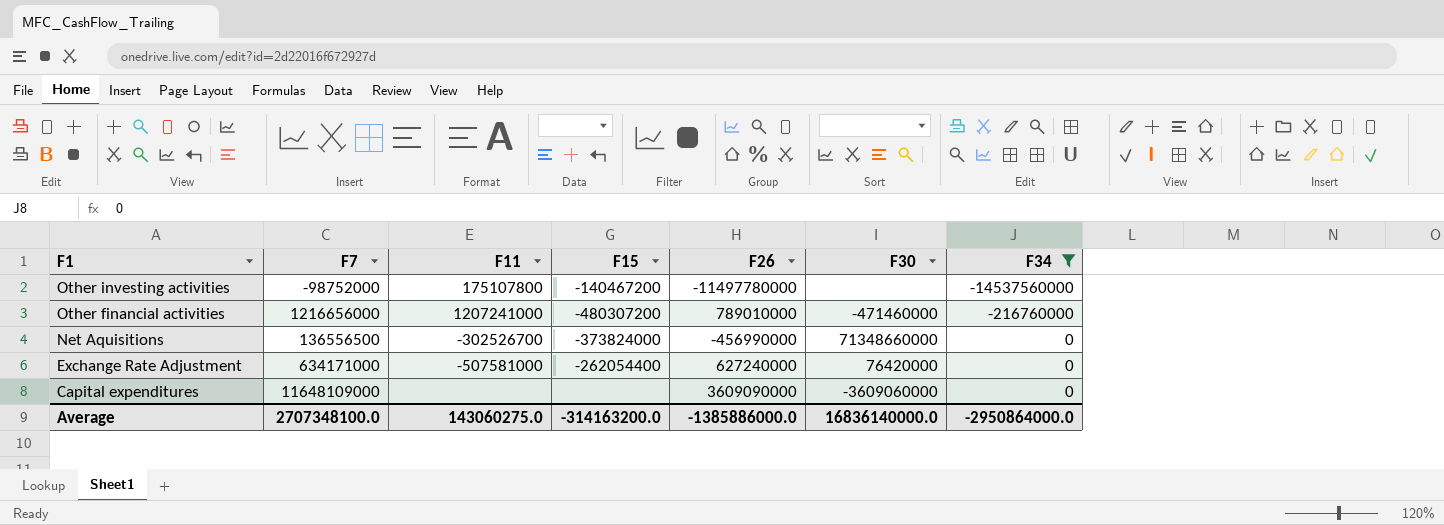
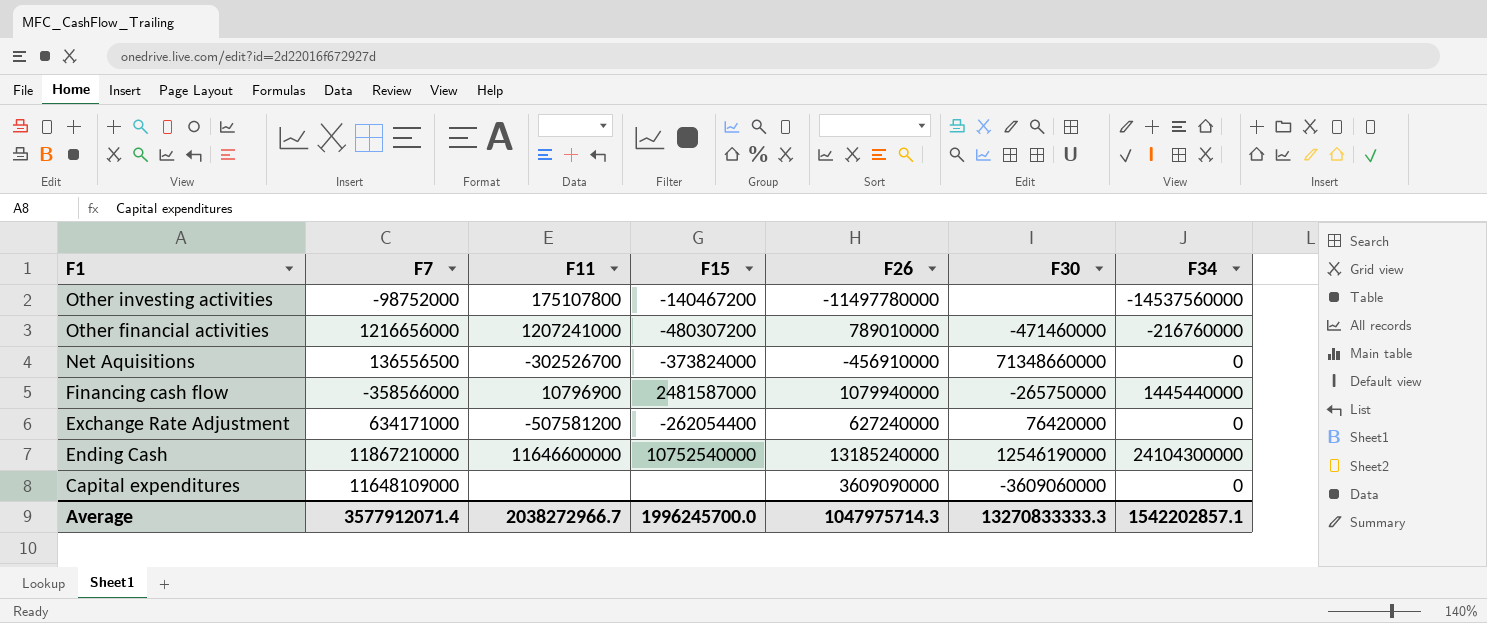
filter: F34 <= 0 -> none
Net Aquisitions | F26: -456990000 -> -456910000
Exchange Rate Adjustment | F11: -507581000 -> -507581200
Average | F7: 2707348100.0 -> 3577912071.4
Average | F11: 143060275.0 -> 2038272966.7
Average | F15: -314163200.0 -> 1996245700.0
Average | F26: -1385886000.0 -> 1047975714.3
Average | F30: 16836140000.0 -> 13270833333.3
Average | F34: -2950864000.0 -> 1542202857.1

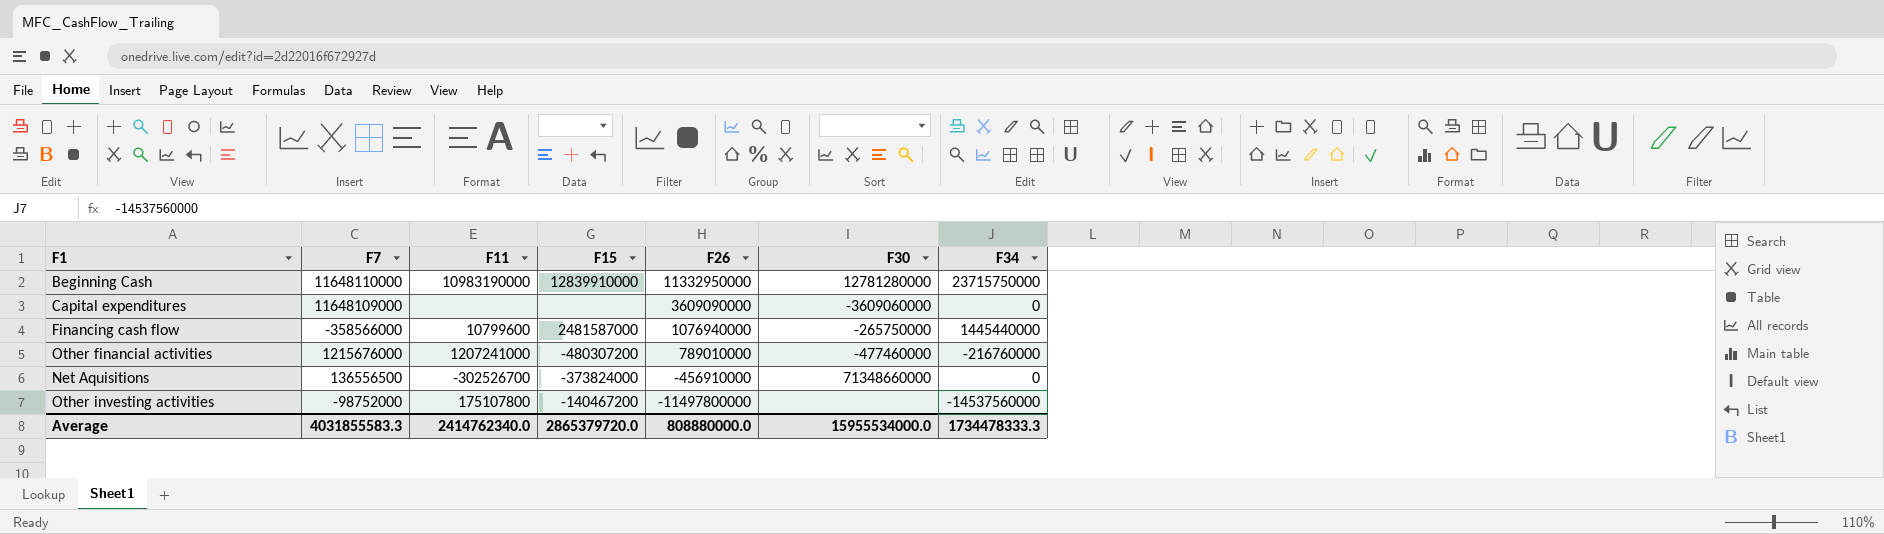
row order: F1 descending -> F26 descending
row Exchange Rate Adjustment: 634171000 | -507581200 | -262054400 | 627240000 | 76420000 | 0 -> none
row Ending Cash: 11867210000 | 11646600000 | 10752540000 | 13185240000 | 12546190000 | 24104300000 -> none
row Beginning Cash: none -> 11648110000 | 10983190000 | 12839910000 | 11332950000 | 12781280000 | 23715750000
Financing cash flow | F11: 10796900 -> 10799600
Financing cash flow | F26: 1079940000 -> 1076940000
Other financial activities | F7: 1216656000 -> 1215676000
Other financial activities | F30: -471460000 -> -477460000
Other investing activities | F26: -11497780000 -> -11497800000
Average | F7: 3577912071.4 -> 4031855583.3
Average | F11: 2038272966.7 -> 2414762340.0
Average | F15: 1996245700.0 -> 2865379720.0
Average | F26: 1047975714.3 -> 808880000.0
Average | F30: 13270833333.3 -> 15955534000.0
Average | F34: 1542202857.1 -> 1734478333.3

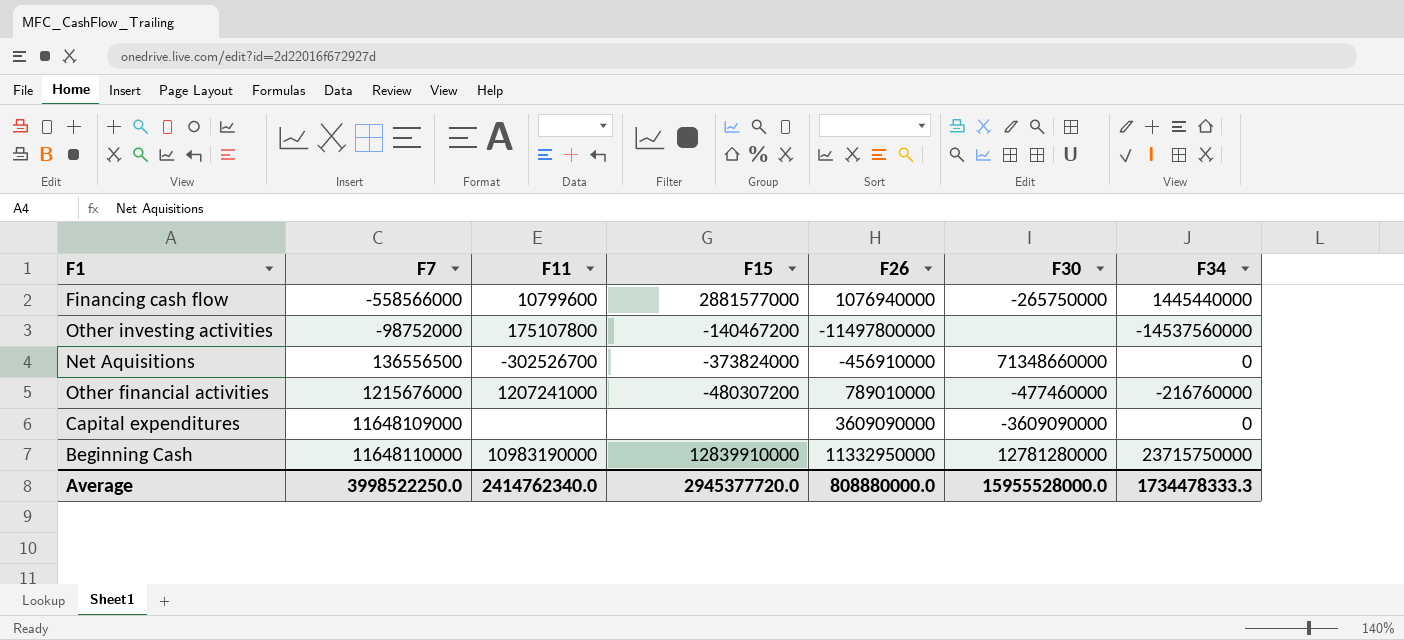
row order: F26 descending -> F7 ascending
Financing cash flow | F7: -358566000 -> -558566000
Financing cash flow | F15: 2481587000 -> 2881577000
Capital expenditures | F30: -3609060000 -> -3609090000
Average | F7: 4031855583.3 -> 3998522250.0
Average | F15: 2865379720.0 -> 2945377720.0
Average | F30: 15955534000.0 -> 15955528000.0

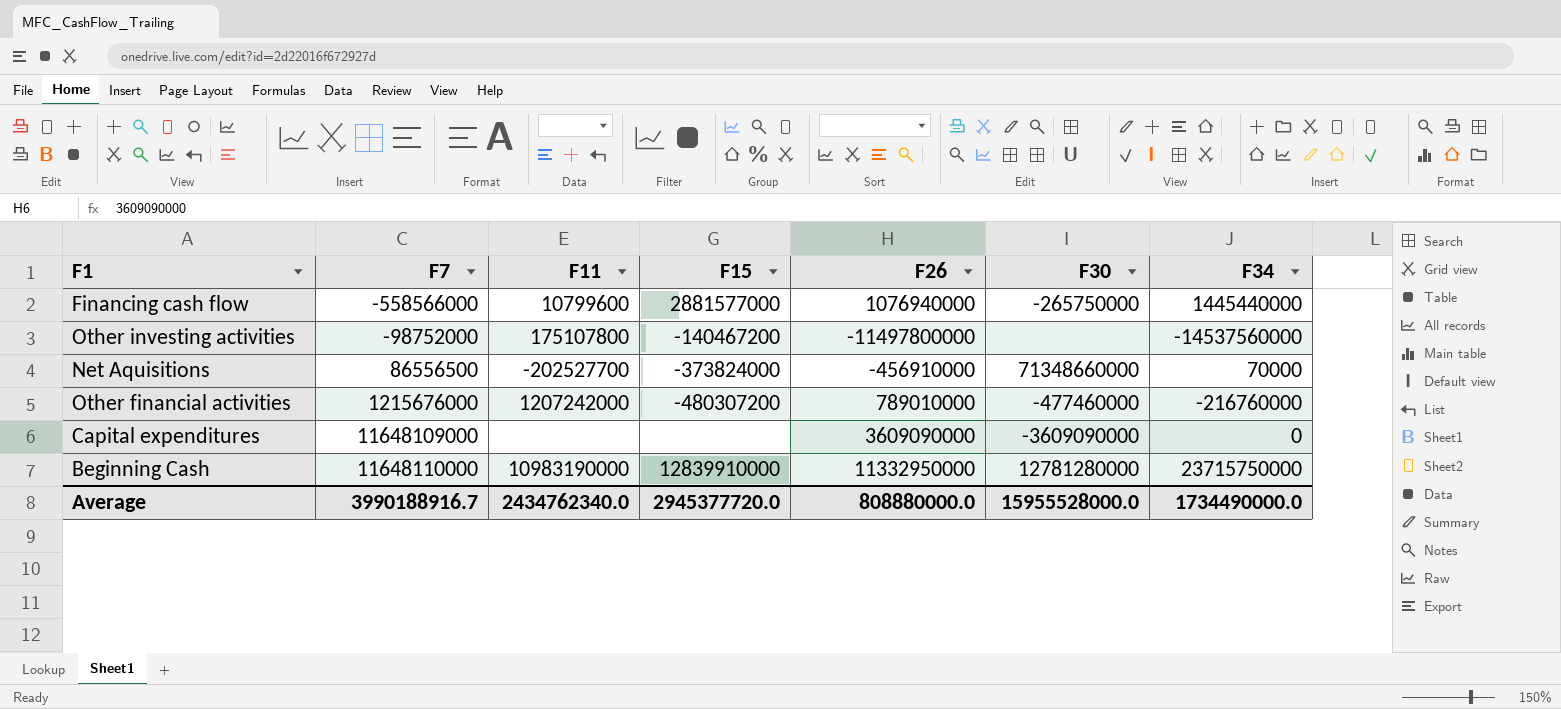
Net Aquisitions | F7: 136556500 -> 86556500
Net Aquisitions | F11: -302526700 -> -202527700
Net Aquisitions | F34: 0 -> 70000
Other financial activities | F11: 1207241000 -> 1207242000
Average | F7: 3998522250.0 -> 3990188916.7
Average | F11: 2414762340.0 -> 2434762340.0
Average | F34: 1734478333.3 -> 1734490000.0

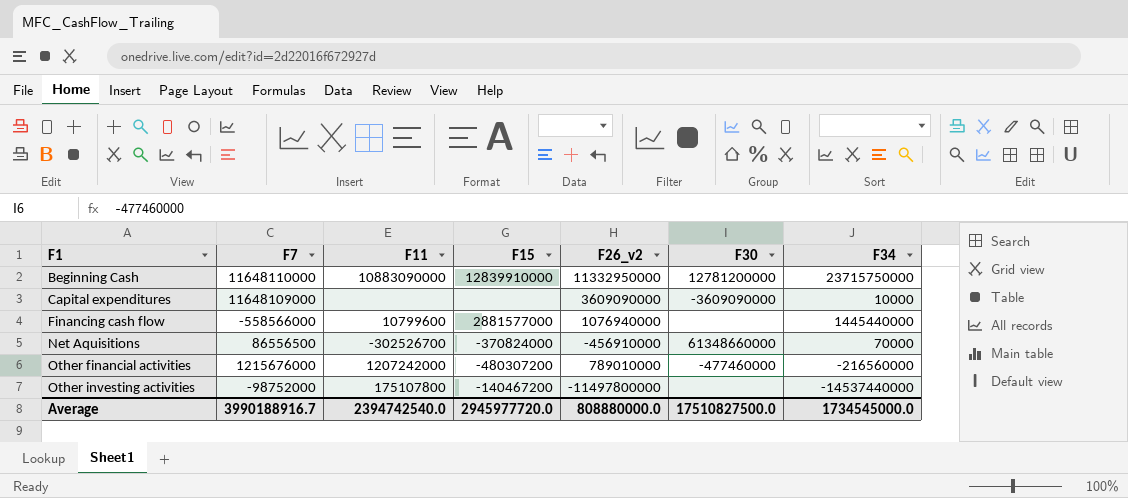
row order: F7 ascending -> F1 ascending
column name: F26 -> F26_v2
Beginning Cash | F11: 10983190000 -> 10883090000
Beginning Cash | F30: 12781280000 -> 12781200000
Capital expenditures | F34: 0 -> 10000
Financing cash flow | F30: -265750000 -> none
Net Aquisitions | F11: -202527700 -> -302526700
Net Aquisitions | F15: -373824000 -> -370824000
Net Aquisitions | F30: 71348660000 -> 61348660000
Other financial activities | F34: -216760000 -> -216560000
Other investing activities | F34: -14537560000 -> -14537440000
Average | F11: 2434762340.0 -> 2394742540.0
Average | F15: 2945377720.0 -> 2945977720.0
Average | F30: 15955528000.0 -> 17510827500.0
Average | F34: 1734490000.0 -> 1734545000.0

